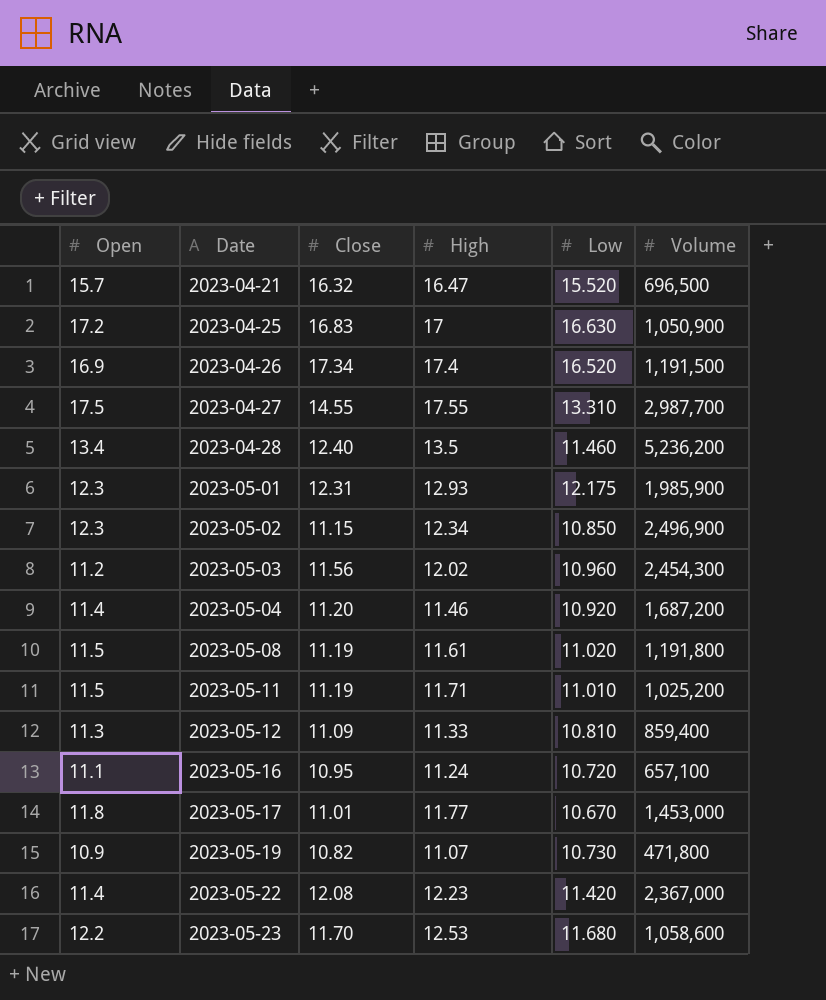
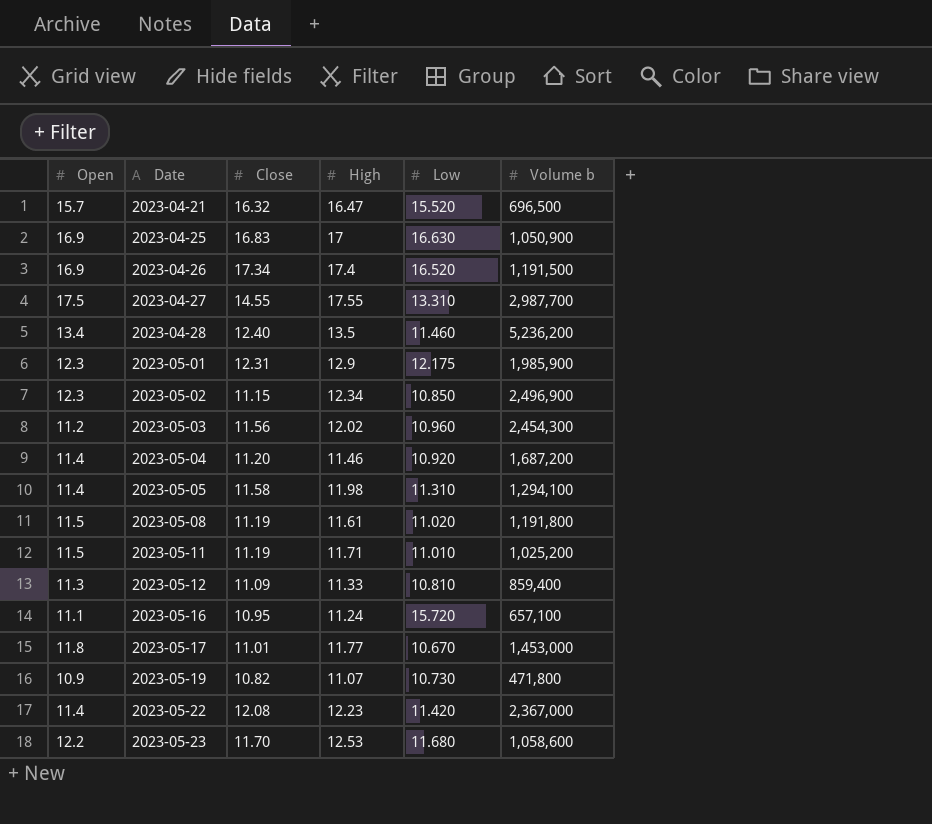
column name: Volume -> Volume b
2023-04-25 | Open: 17.2 -> 16.9
2023-05-01 | High: 12.93 -> 12.9
row 2023-05-05: none -> 11.4 | 11.58 | 11.98 | 11.310 | 1,294,100
2023-05-16 | Low: 10.720 -> 15.720

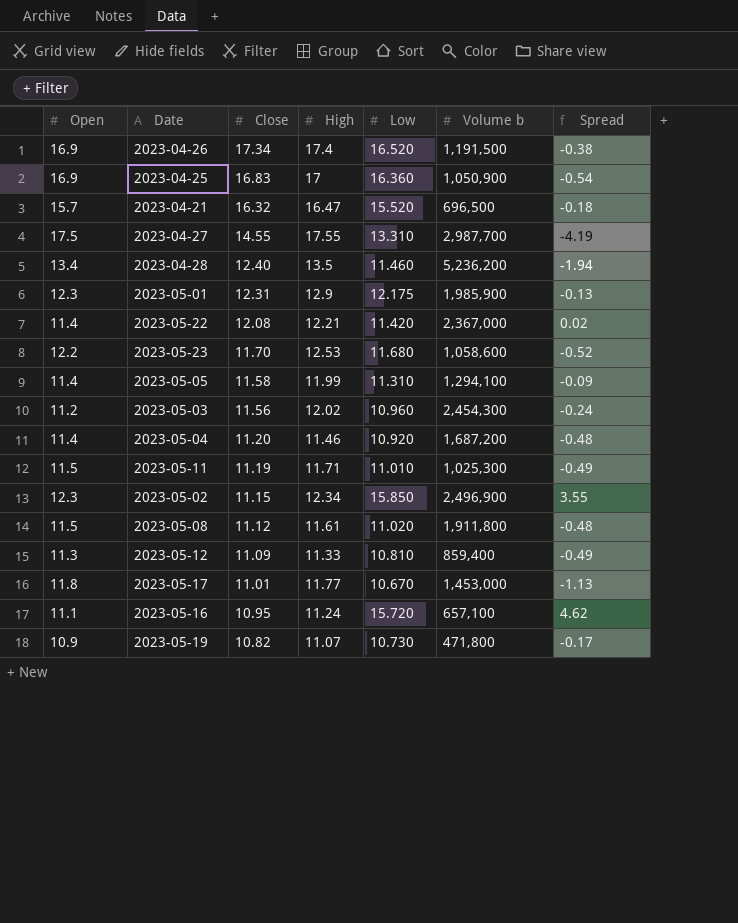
row order: Date ascending -> Close descending
column Spread | formula: none -> [Low] - [Open]
2023-04-25 | Low: 16.630 -> 16.360
2023-05-22 | High: 12.23 -> 12.21
2023-05-05 | High: 11.98 -> 11.99
2023-05-11 | Volume b: 1,025,200 -> 1,025,300
2023-05-02 | Low: 10.850 -> 15.850
2023-05-08 | Close: 11.19 -> 11.12
2023-05-08 | Volume b: 1,191,800 -> 1,911,800

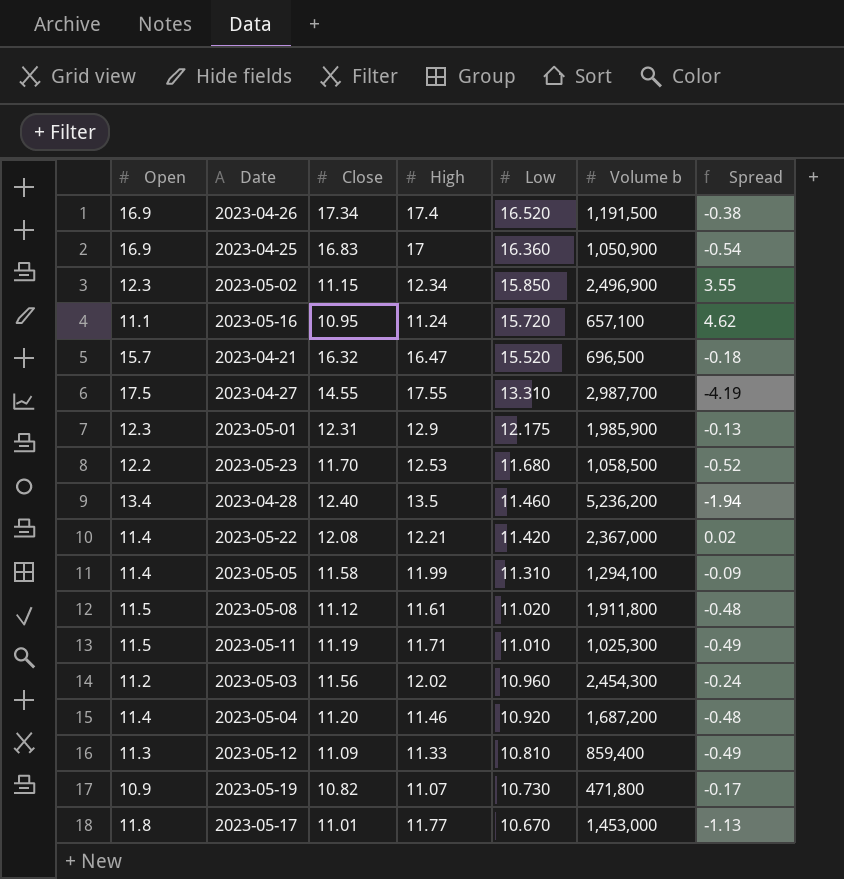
row order: Close descending -> Low descending
2023-05-23 | Volume b: 1,058,600 -> 1,058,500

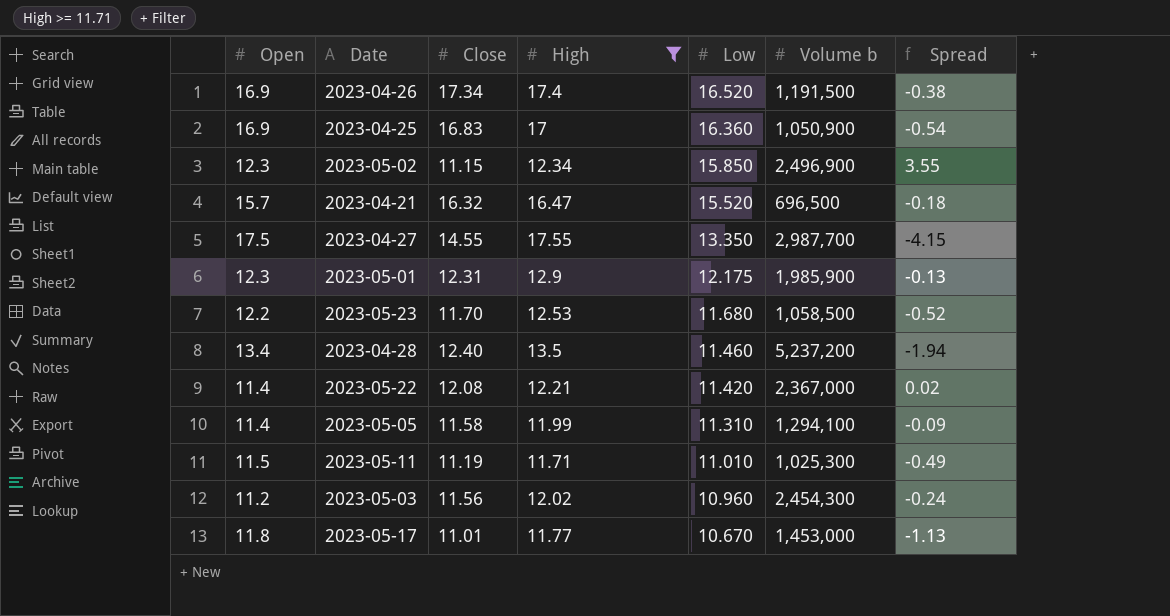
filter: none -> High >= 11.71
2023-04-27 | Low: 13.310 -> 13.350
2023-04-27 | Spread: -4.19 -> -4.15
2023-04-28 | Volume b: 5,236,200 -> 5,237,200

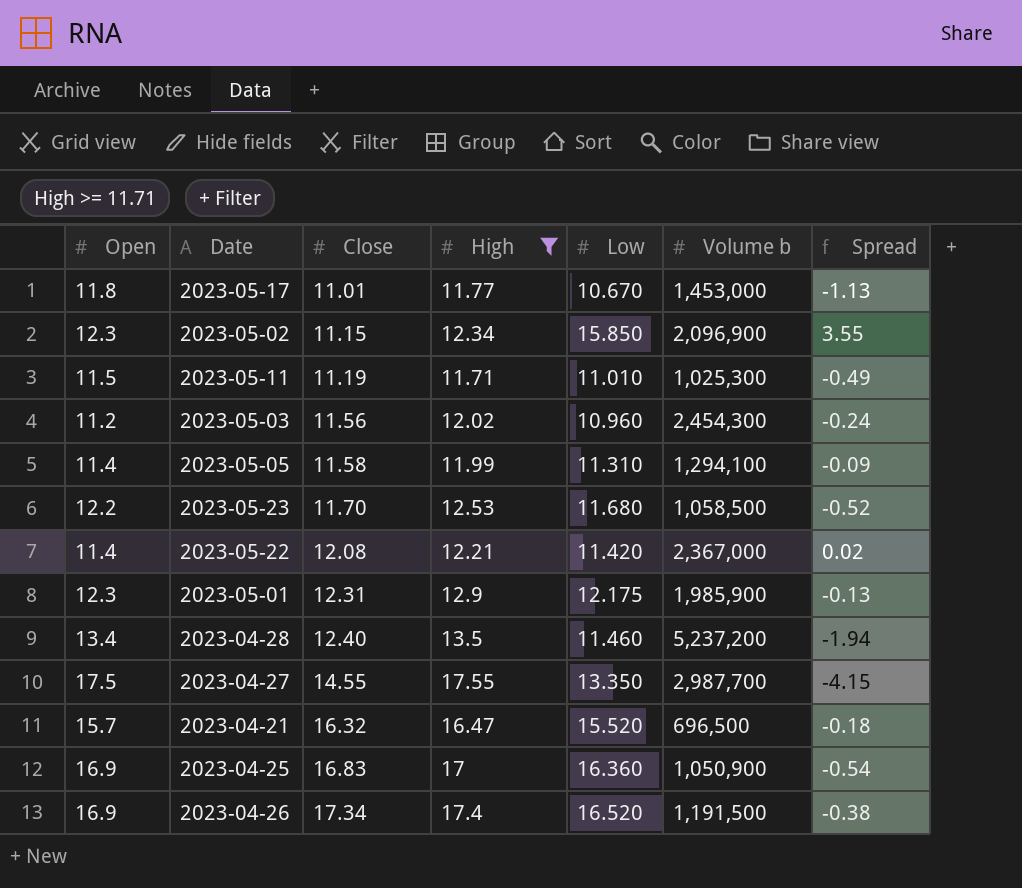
row order: Low descending -> Close ascending
2023-05-02 | Volume b: 2,496,900 -> 2,096,900

